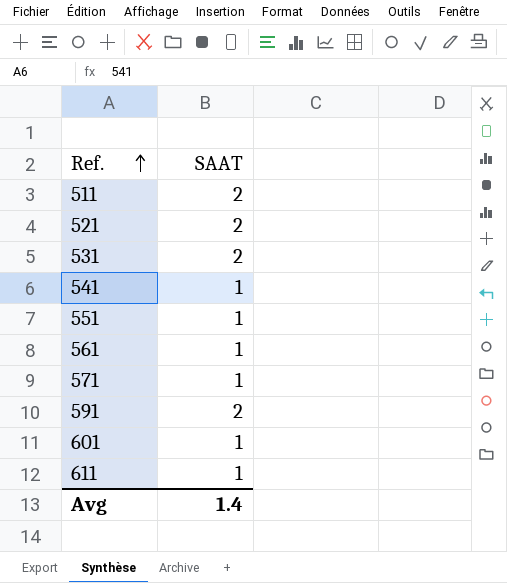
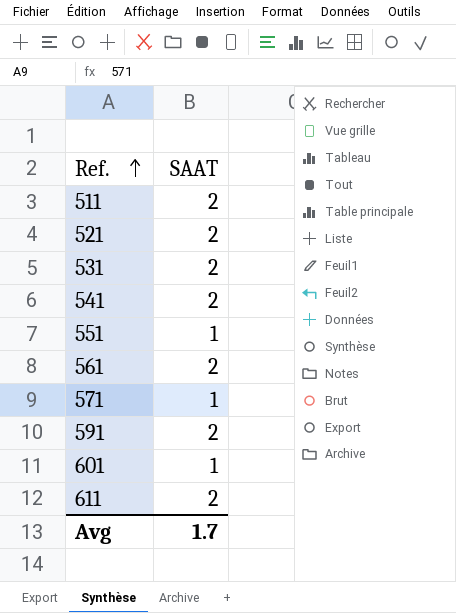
541 | SAAT: 1 -> 2
561 | SAAT: 1 -> 2
611 | SAAT: 1 -> 2
Avg | SAAT: 1.4 -> 1.7

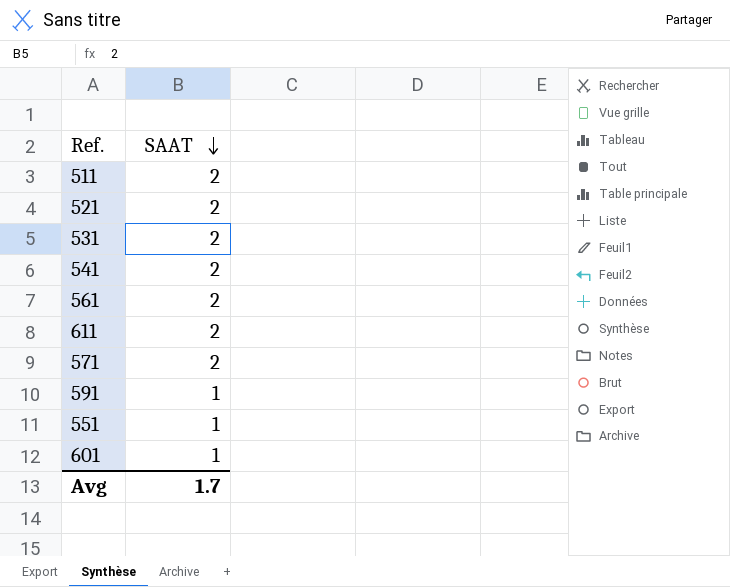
row order: Ref. ascending -> SAAT descending
571 | SAAT: 1 -> 2
591 | SAAT: 2 -> 1

